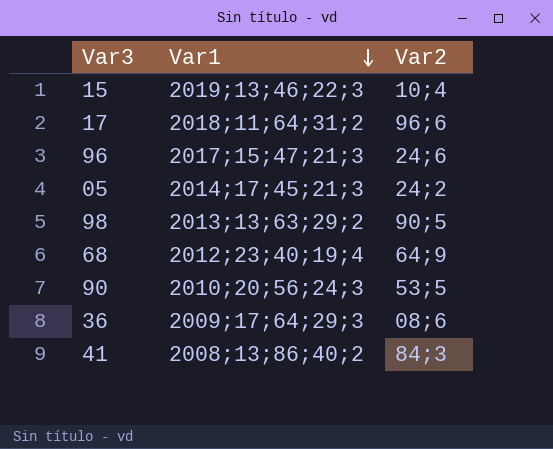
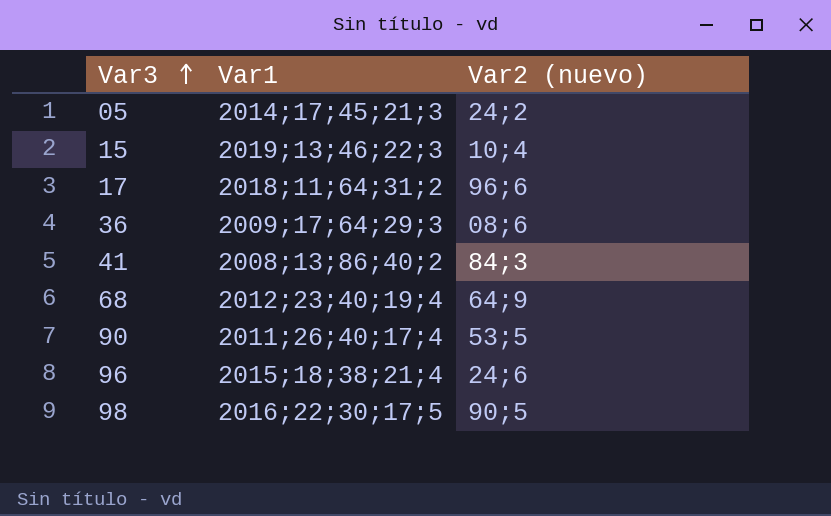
row order: Var1 descending -> Var3 ascending
column name: Var2 -> Var2 (nuevo)
90 | Var1: 2010;20;56;24;3 -> 2011;26;40;17;4
96 | Var1: 2017;15;47;21;3 -> 2015;18;38;21;4
98 | Var1: 2013;13;63;29;2 -> 2016;22;30;17;5

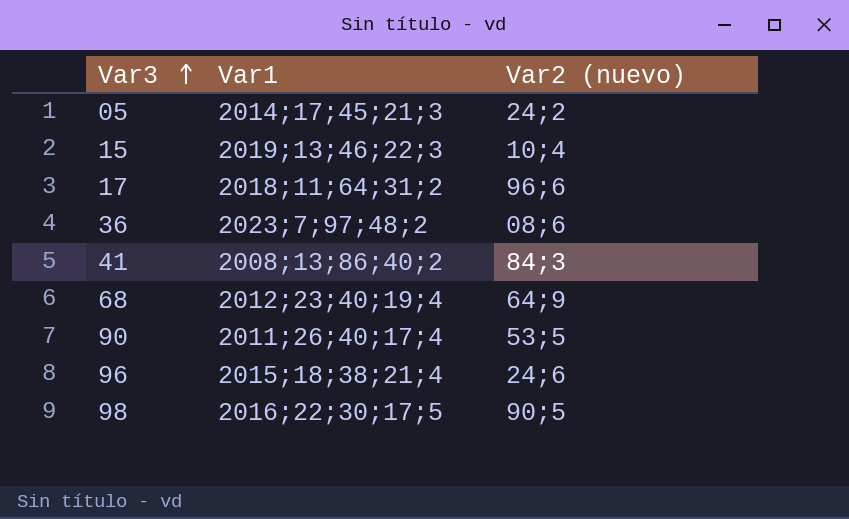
36 | Var1: 2009;17;64;29;3 -> 2023;7;97;48;2

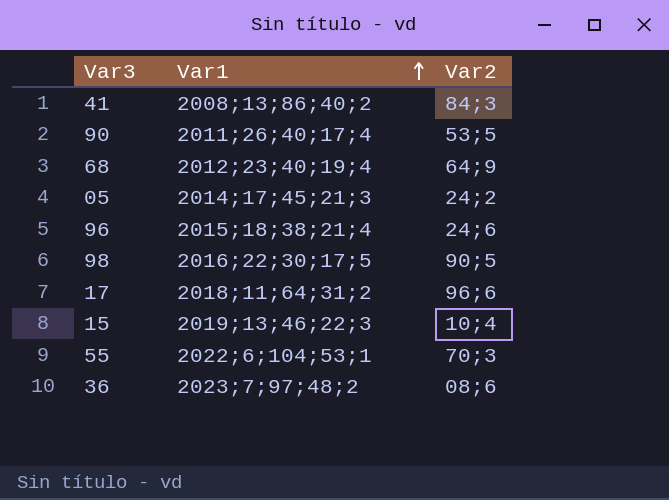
row order: Var3 ascending -> Var1 ascending
column name: Var2 (nuevo) -> Var2
row 55: none -> 2022;6;104;53;1 | 70;3

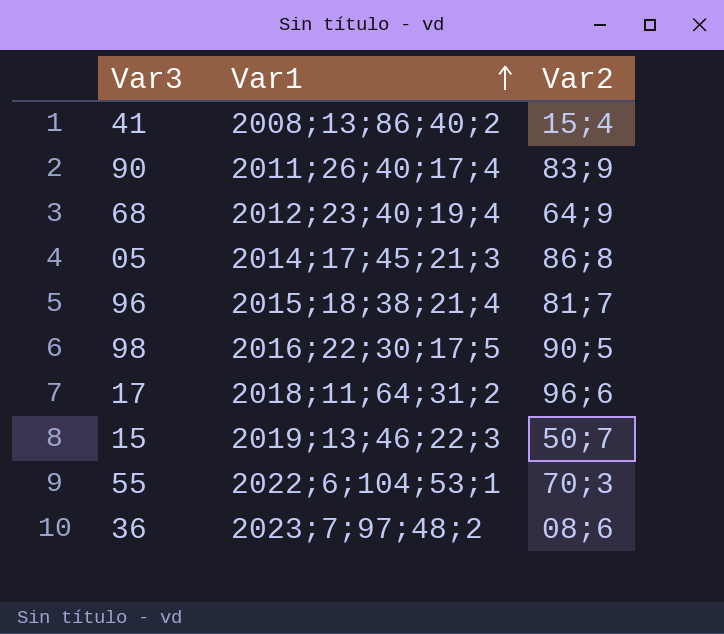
41 | Var2: 84;3 -> 15;4
90 | Var2: 53;5 -> 83;9
05 | Var2: 24;2 -> 86;8
96 | Var2: 24;6 -> 81;7
15 | Var2: 10;4 -> 50;7

